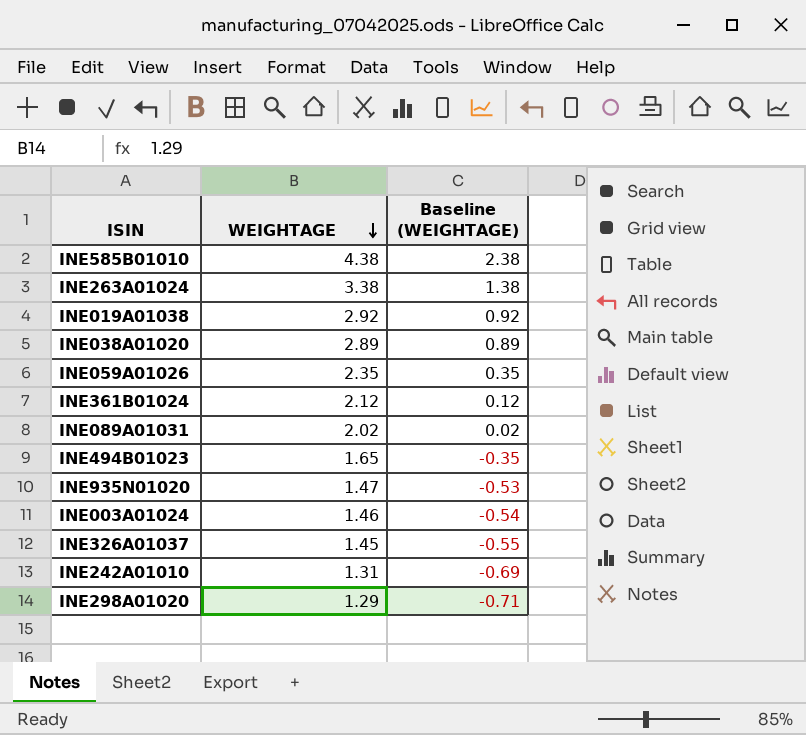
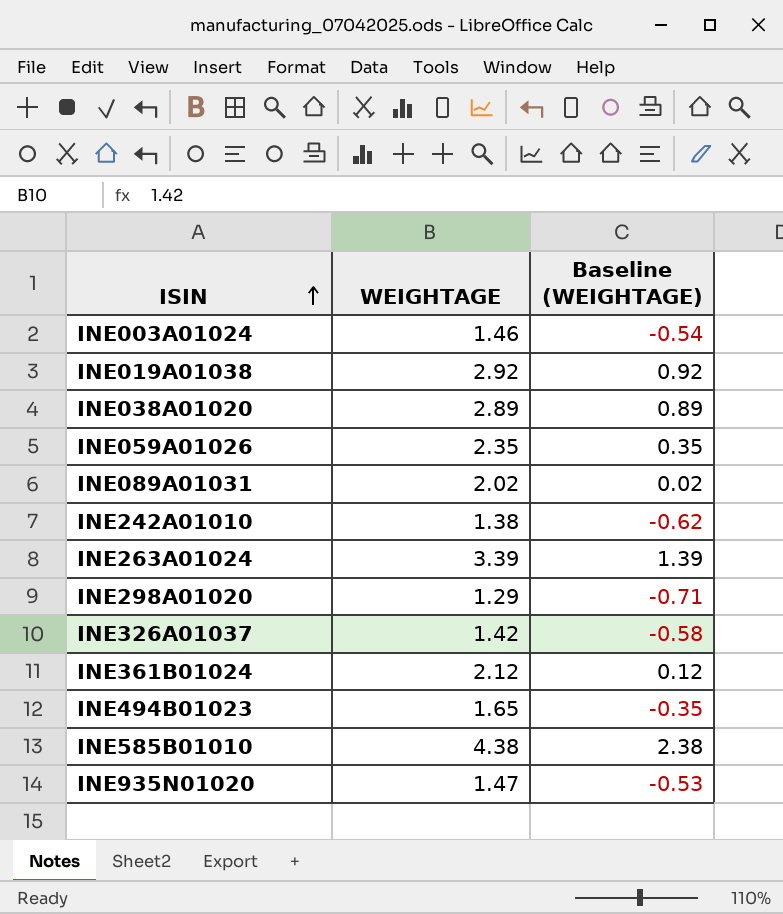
row order: WEIGHTAGE descending -> ISIN ascending
INE242A01010 | WEIGHTAGE: 1.31 -> 1.38
INE242A01010 | Baseline (WEIGHTAGE): -0.69 -> -0.62
INE263A01024 | WEIGHTAGE: 3.38 -> 3.39
INE263A01024 | Baseline (WEIGHTAGE): 1.38 -> 1.39
INE326A01037 | WEIGHTAGE: 1.45 -> 1.42
INE326A01037 | Baseline (WEIGHTAGE): -0.55 -> -0.58

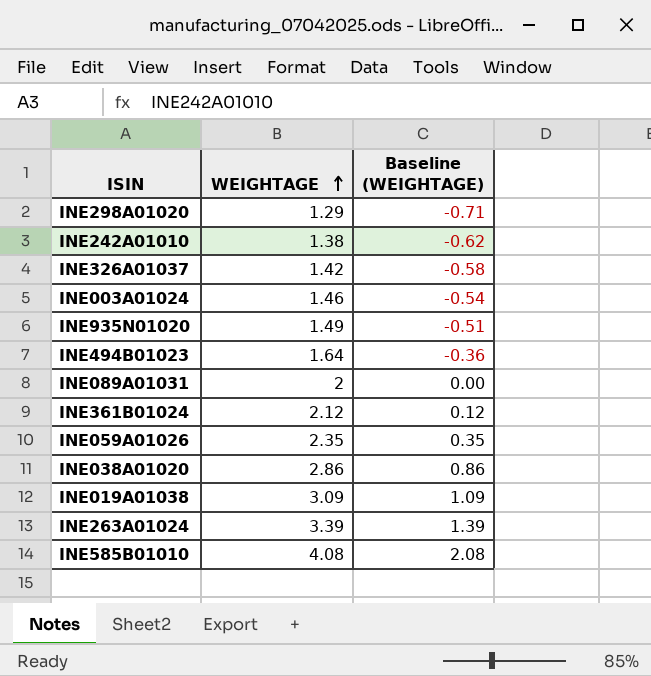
row order: ISIN ascending -> WEIGHTAGE ascending
INE935N01020 | WEIGHTAGE: 1.47 -> 1.49
INE935N01020 | Baseline (WEIGHTAGE): -0.53 -> -0.51
INE494B01023 | WEIGHTAGE: 1.65 -> 1.64
INE494B01023 | Baseline (WEIGHTAGE): -0.35 -> -0.36
INE089A01031 | WEIGHTAGE: 2.02 -> 2
INE089A01031 | Baseline (WEIGHTAGE): 0.02 -> 0.00
INE038A01020 | WEIGHTAGE: 2.89 -> 2.86
INE038A01020 | Baseline (WEIGHTAGE): 0.89 -> 0.86
INE019A01038 | WEIGHTAGE: 2.92 -> 3.09
INE019A01038 | Baseline (WEIGHTAGE): 0.92 -> 1.09
INE585B01010 | WEIGHTAGE: 4.38 -> 4.08
INE585B01010 | Baseline (WEIGHTAGE): 2.38 -> 2.08

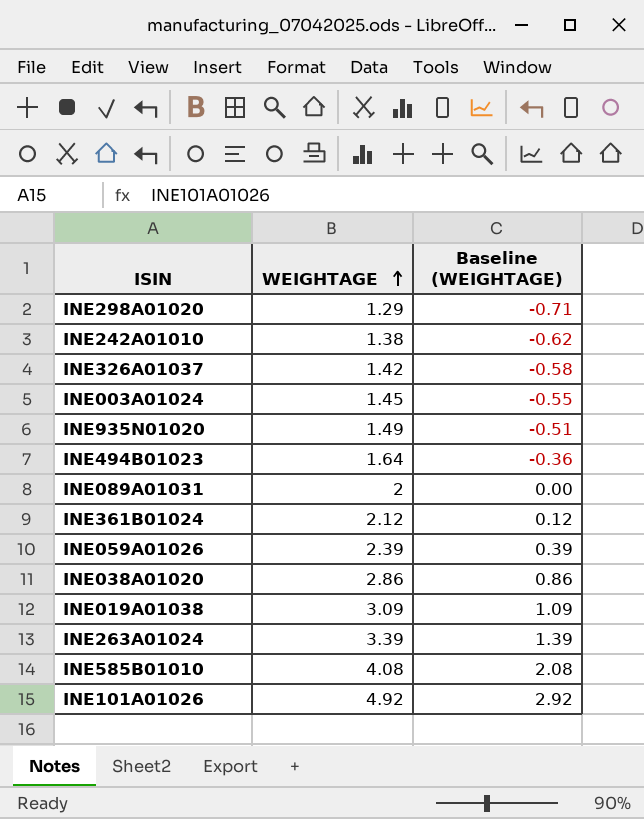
INE003A01024 | WEIGHTAGE: 1.46 -> 1.45
INE003A01024 | Baseline (WEIGHTAGE): -0.54 -> -0.55
INE059A01026 | WEIGHTAGE: 2.35 -> 2.39
INE059A01026 | Baseline (WEIGHTAGE): 0.35 -> 0.39
row INE101A01026: none -> 4.92 | 2.92

